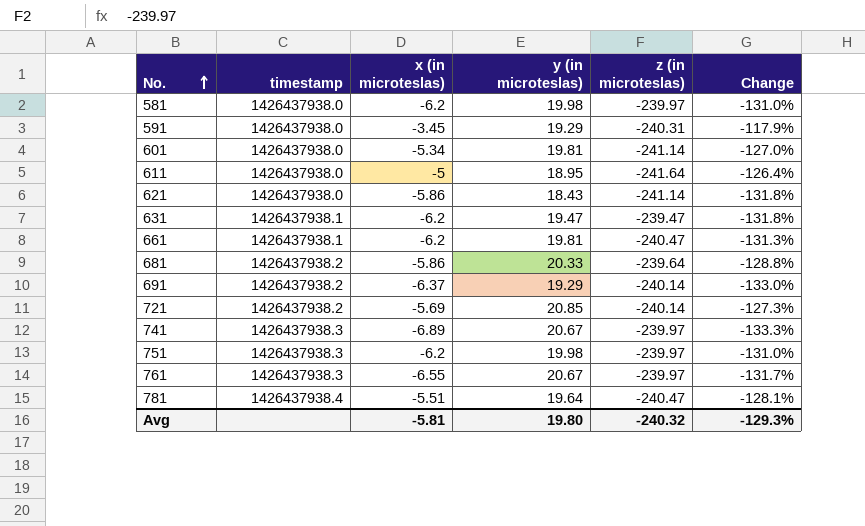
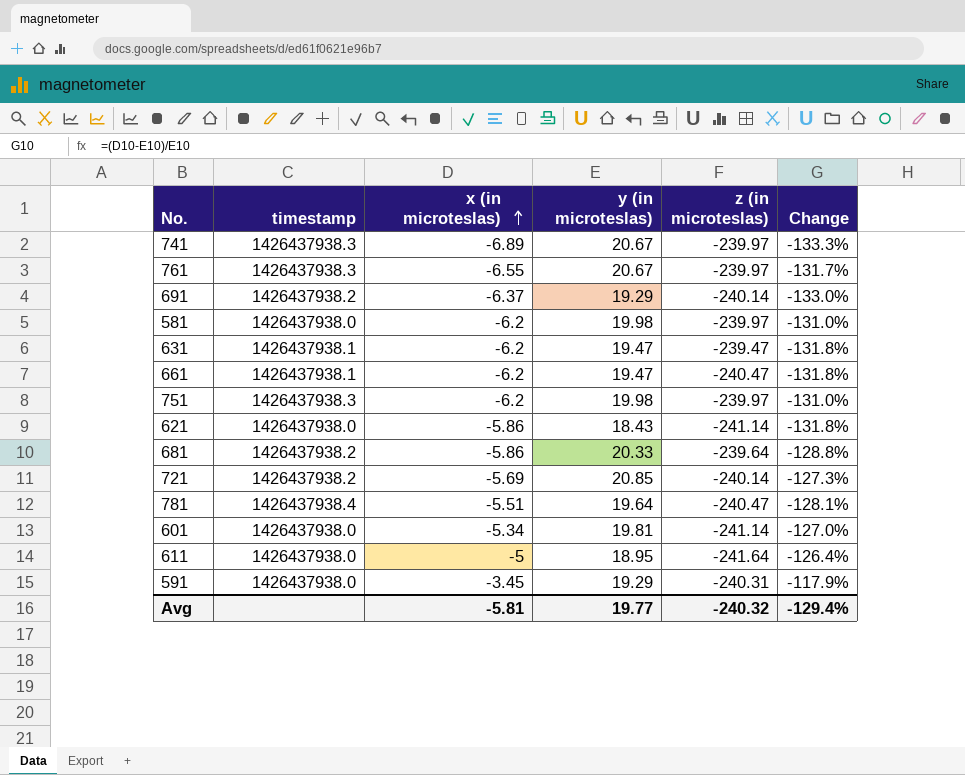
row order: No. ascending -> x (in microteslas) ascending
661 | y (in microteslas): 19.81 -> 19.47
661 | Change: -131.3% -> -131.8%
Avg | y (in microteslas): 19.80 -> 19.77
Avg | Change: -129.3% -> -129.4%

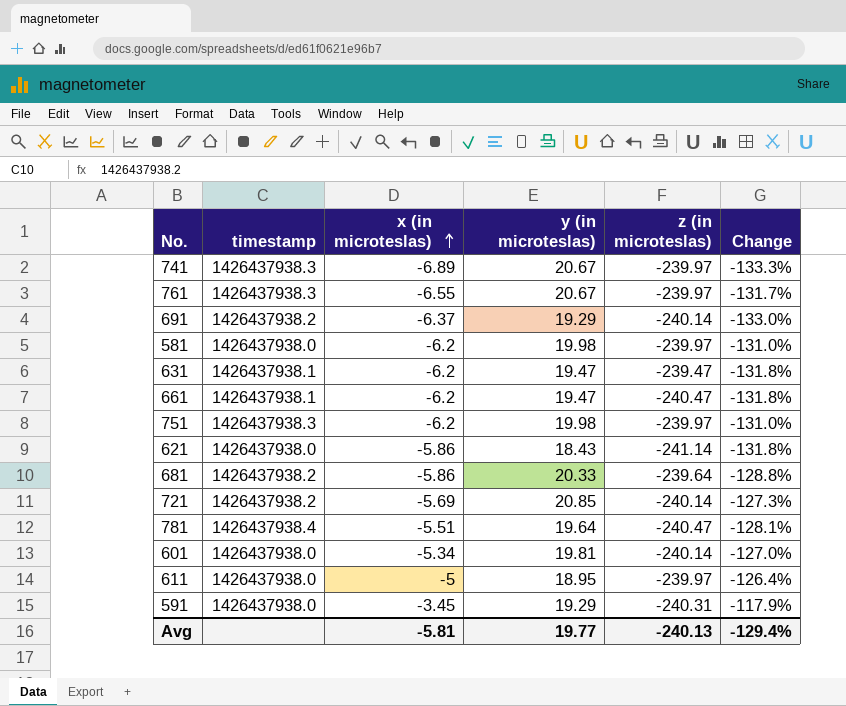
601 | z (in microteslas): -241.14 -> -240.14
611 | z (in microteslas): -241.64 -> -239.97
Avg | z (in microteslas): -240.32 -> -240.13

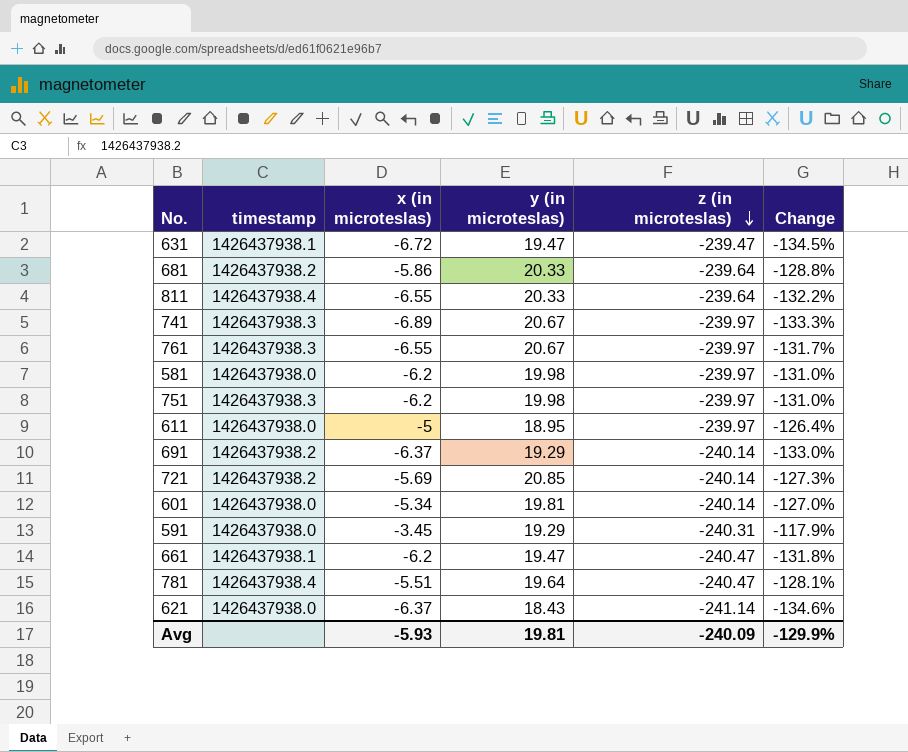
row order: x (in microteslas) ascending -> z (in microteslas) descending
631 | x (in microteslas): -6.2 -> -6.72
631 | Change: -131.8% -> -134.5%
row 811: none -> 1426437938.4 | -6.55 | 20.33 | -239.64 | -132.2%
621 | x (in microteslas): -5.86 -> -6.37
621 | Change: -131.8% -> -134.6%
Avg | x (in microteslas): -5.81 -> -5.93
Avg | y (in microteslas): 19.77 -> 19.81
Avg | z (in microteslas): -240.13 -> -240.09
Avg | Change: -129.4% -> -129.9%

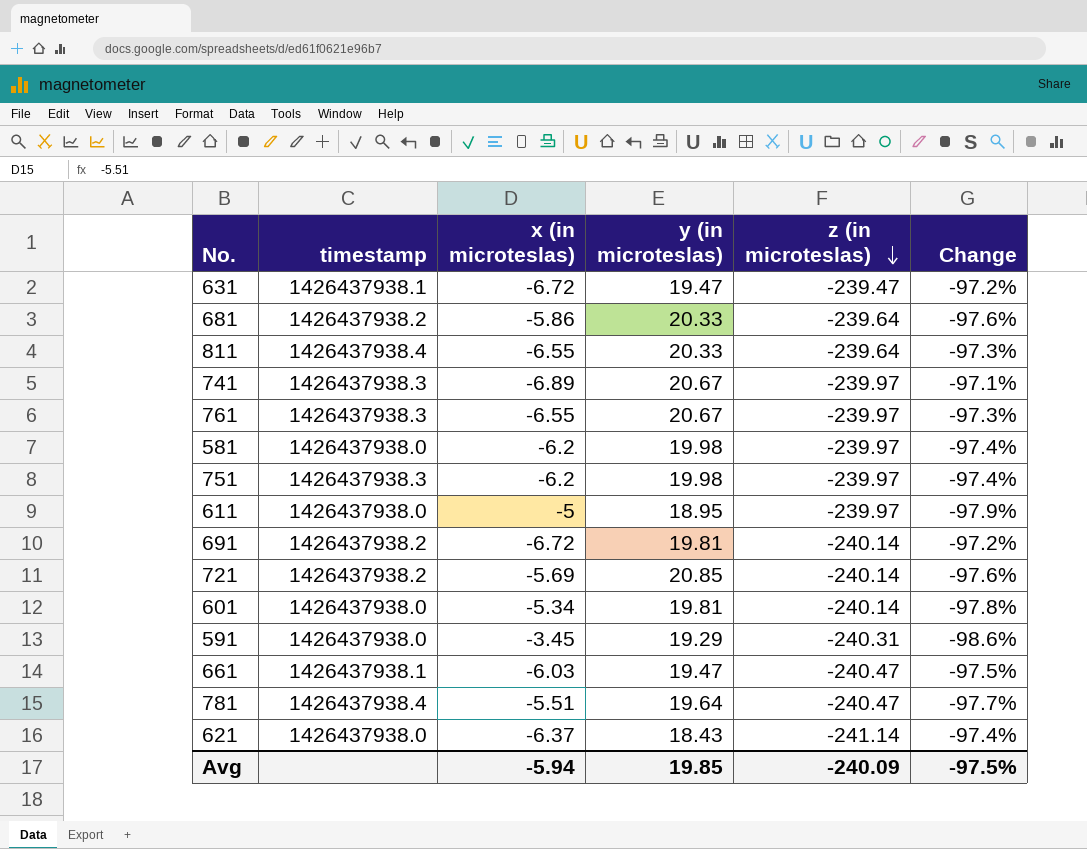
column Change | formula: ([x (in microteslas)] - [y (in microteslas)]) / [y (in microteslas)] -> ([x (in microteslas)] - [z (in microteslas)]) / [z (in microteslas)]
691 | x (in microteslas): -6.37 -> -6.72
691 | y (in microteslas): 19.29 -> 19.81
661 | x (in microteslas): -6.2 -> -6.03
Avg | x (in microteslas): -5.93 -> -5.94
Avg | y (in microteslas): 19.81 -> 19.85
Avg | Change: -129.9% -> -97.5%

